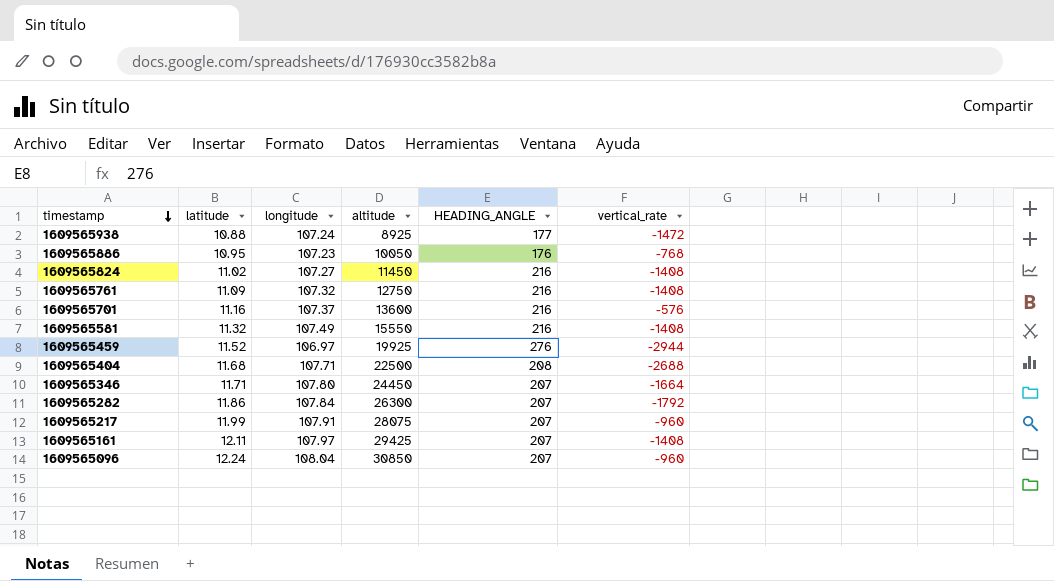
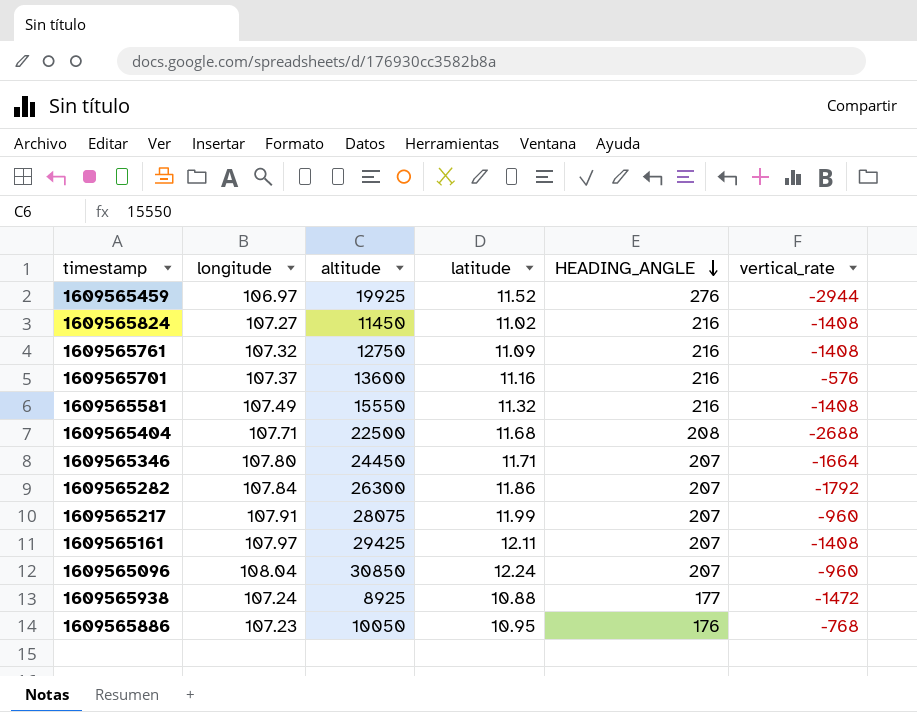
row order: timestamp descending -> HEADING_ANGLE descending
column latitude | position: 2 -> 4

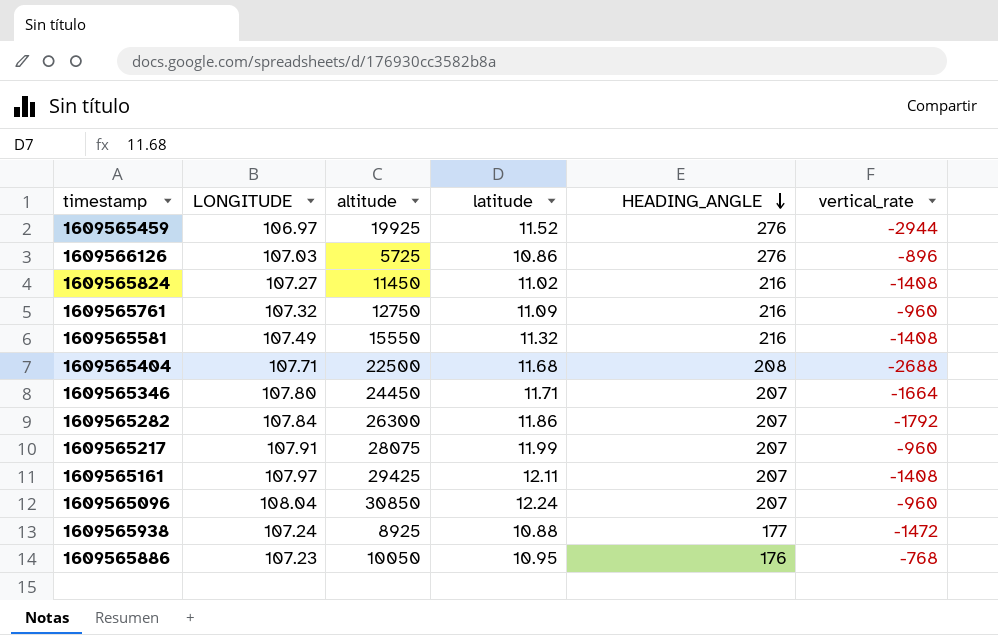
column name: longitude -> LONGITUDE
row 1609565701: 107.37 | 13600 | 11.16 | 216 | -576 -> none
row 1609566126: none -> 107.03 | 5725 | 10.86 | 276 | -896
1609565761 | vertical_rate: -1408 -> -960

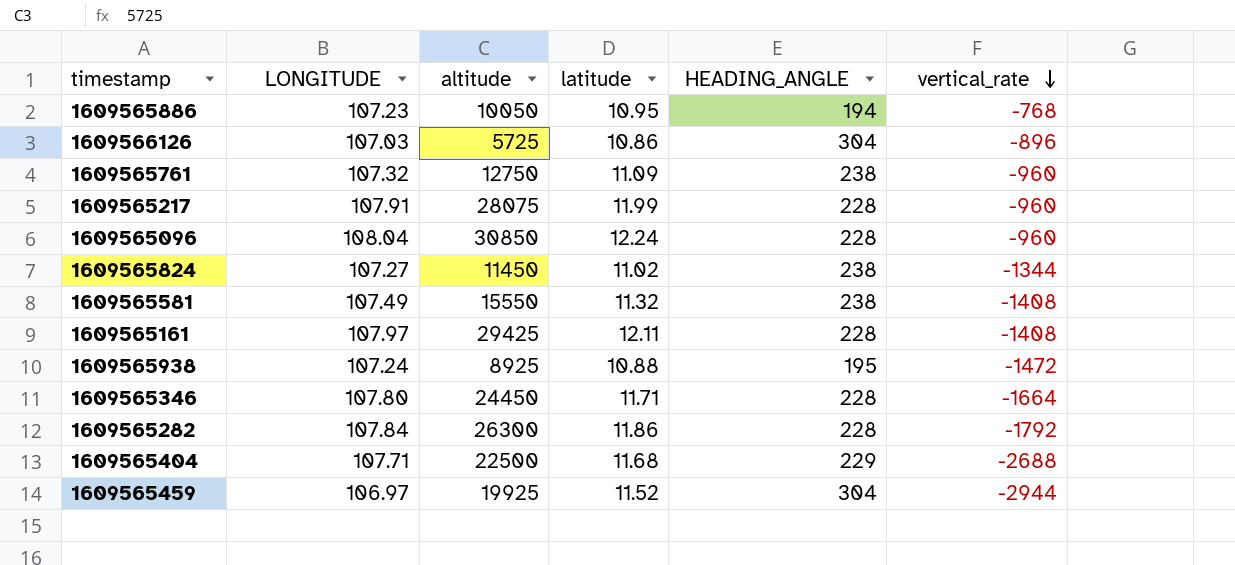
row order: HEADING_ANGLE descending -> vertical_rate descending
1609565886 | HEADING_ANGLE: 176 -> 194
1609566126 | HEADING_ANGLE: 276 -> 304
1609565761 | HEADING_ANGLE: 216 -> 238
1609565217 | HEADING_ANGLE: 207 -> 228
1609565096 | HEADING_ANGLE: 207 -> 228
1609565824 | HEADING_ANGLE: 216 -> 238
1609565824 | vertical_rate: -1408 -> -1344
1609565581 | HEADING_ANGLE: 216 -> 238
1609565161 | HEADING_ANGLE: 207 -> 228
1609565938 | HEADING_ANGLE: 177 -> 195
1609565346 | HEADING_ANGLE: 207 -> 228
1609565282 | HEADING_ANGLE: 207 -> 228
1609565404 | HEADING_ANGLE: 208 -> 229
1609565459 | HEADING_ANGLE: 276 -> 304

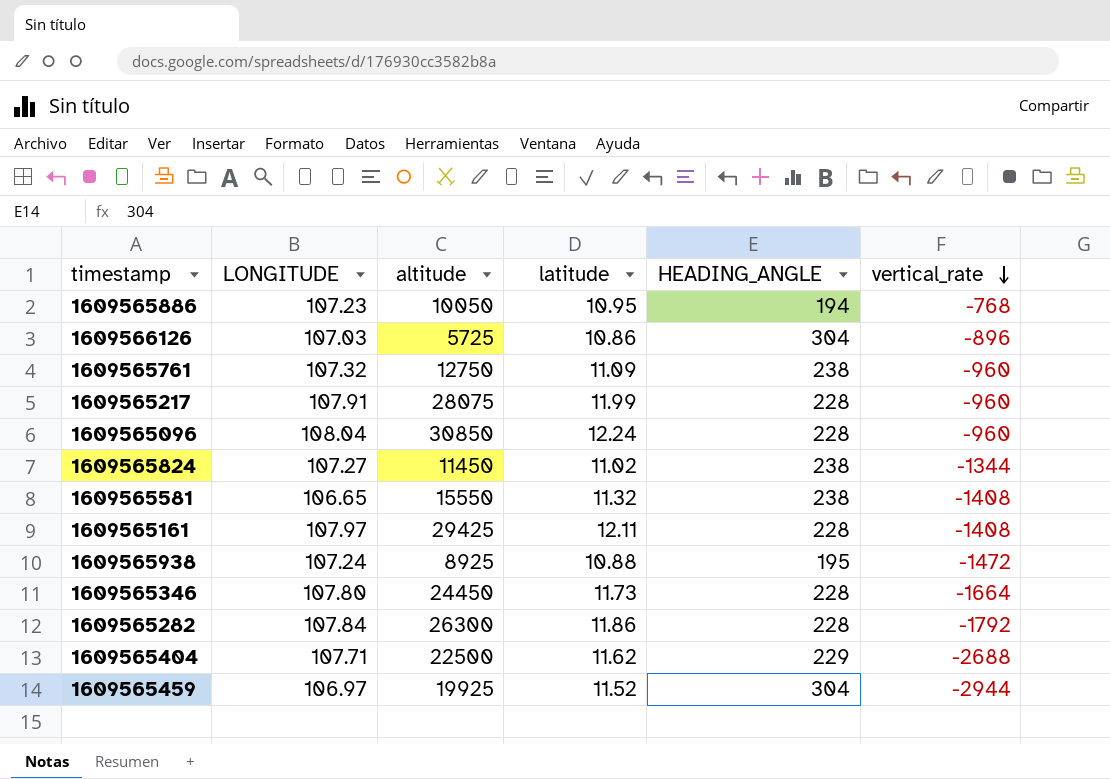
1609565581 | LONGITUDE: 107.49 -> 106.65
1609565346 | latitude: 11.71 -> 11.73
1609565404 | latitude: 11.68 -> 11.62

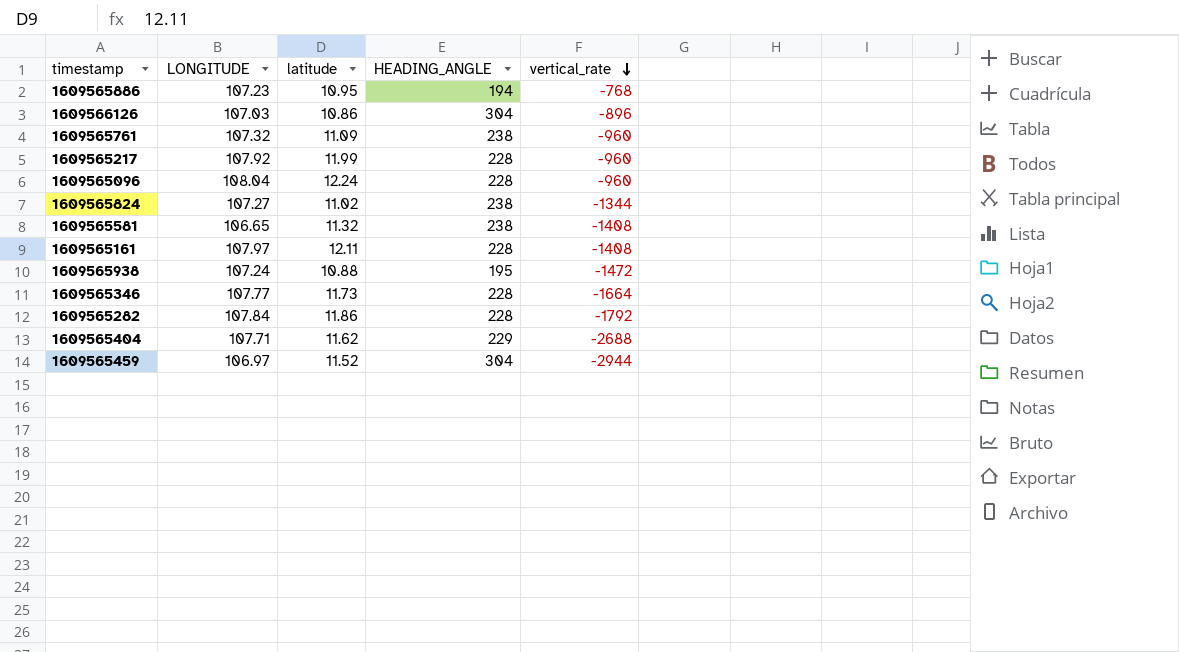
column altitude | position: 3 -> none
1609565217 | LONGITUDE: 107.91 -> 107.92
1609565346 | LONGITUDE: 107.80 -> 107.77

